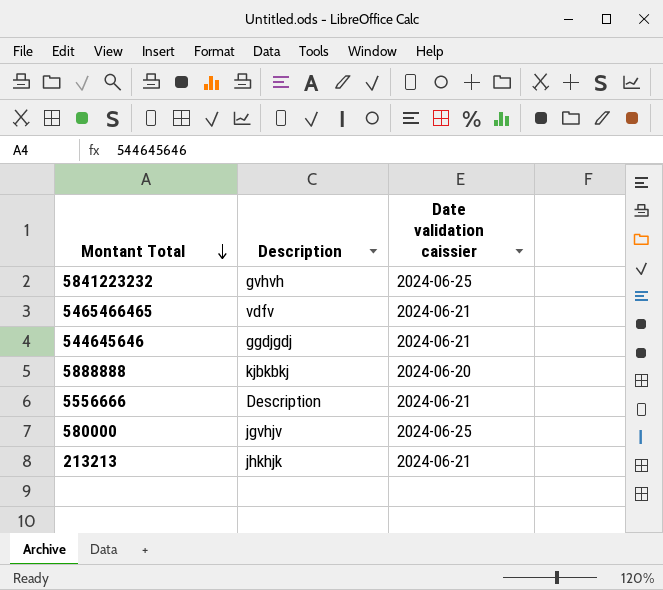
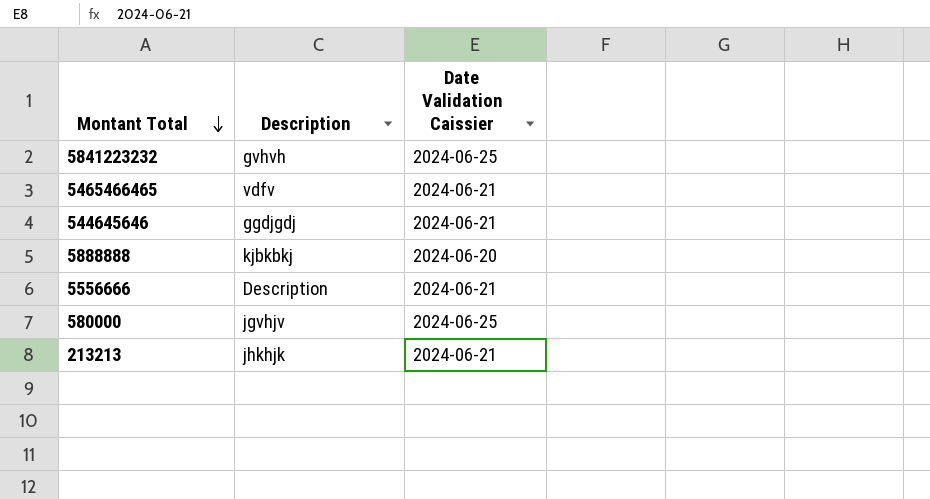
column name: Date validation caissier -> Date Validation Caissier

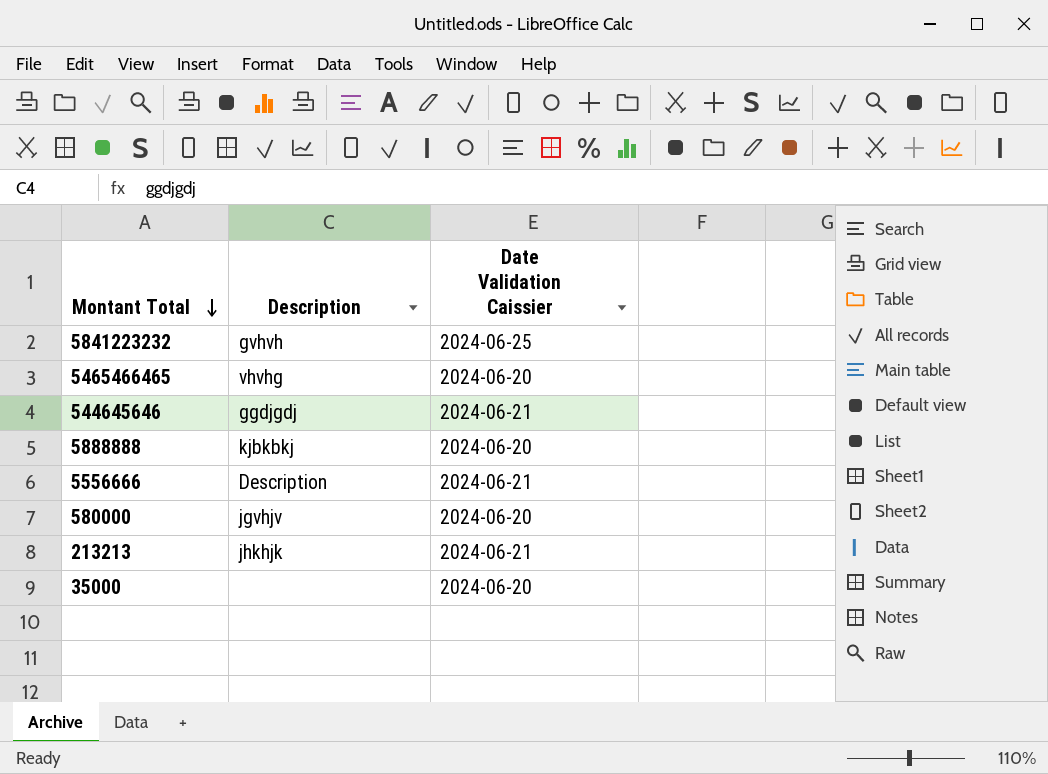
5465466465 | Description: vdfv -> vhvhg
5465466465 | Date Validation Caissier: 2024-06-21 -> 2024-06-20
580000 | Date Validation Caissier: 2024-06-25 -> 2024-06-20
row 35000: none -> none | 2024-06-20

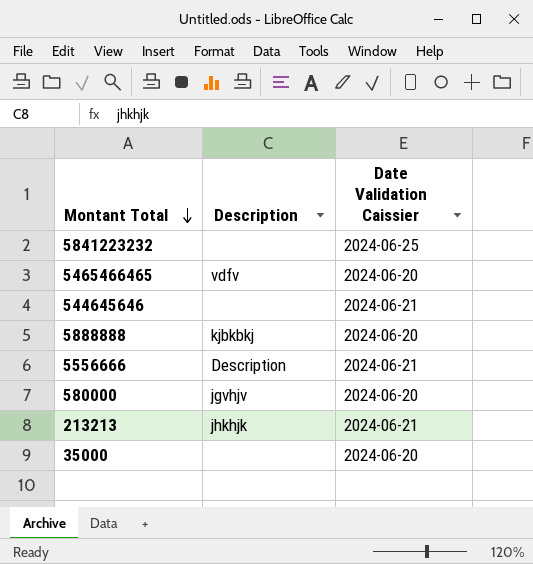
5841223232 | Description: gvhvh -> none
5465466465 | Description: vhvhg -> vdfv
544645646 | Description: ggdjgdj -> none

